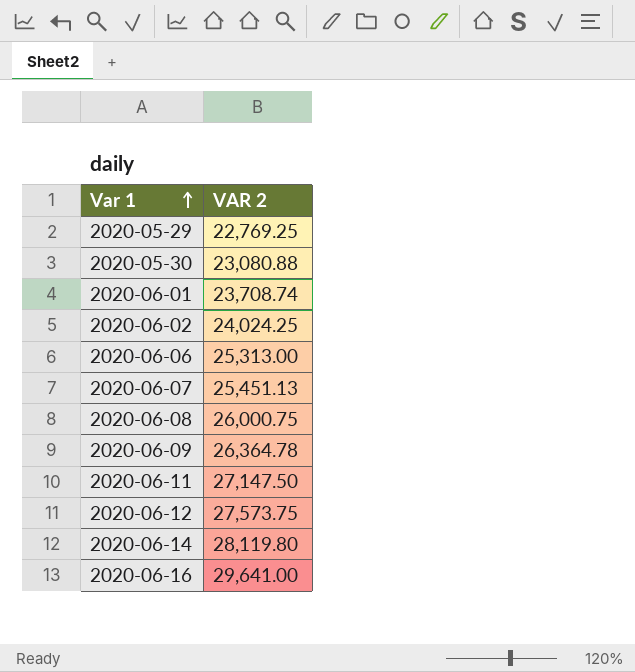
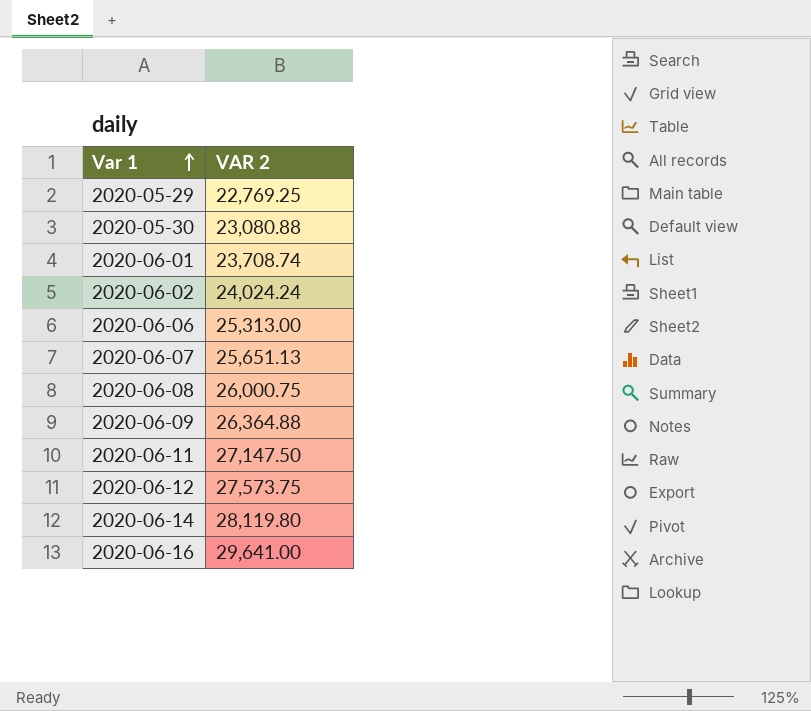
2020-06-02 | VAR 2: 24,024.25 -> 24,024.24
2020-06-07 | VAR 2: 25,451.13 -> 25,651.13
2020-06-09 | VAR 2: 26,364.78 -> 26,364.88

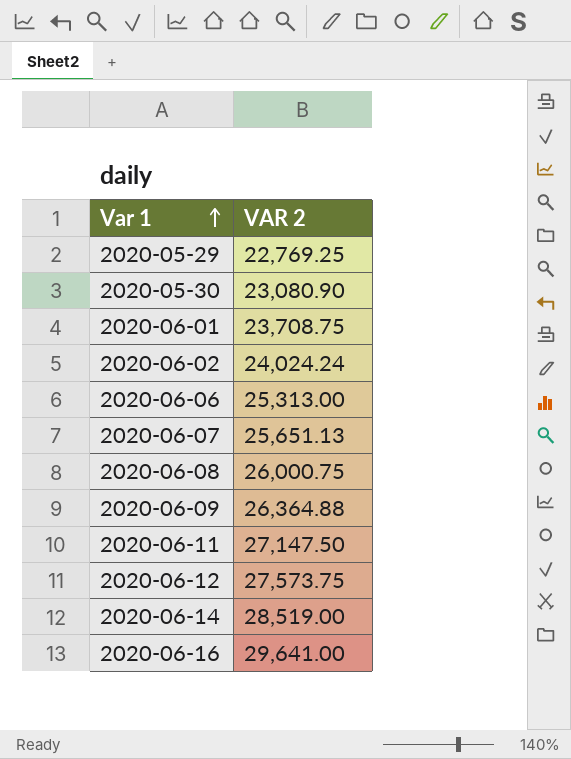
2020-05-30 | VAR 2: 23,080.88 -> 23,080.90
2020-06-01 | VAR 2: 23,708.74 -> 23,708.75
2020-06-14 | VAR 2: 28,119.80 -> 28,519.00

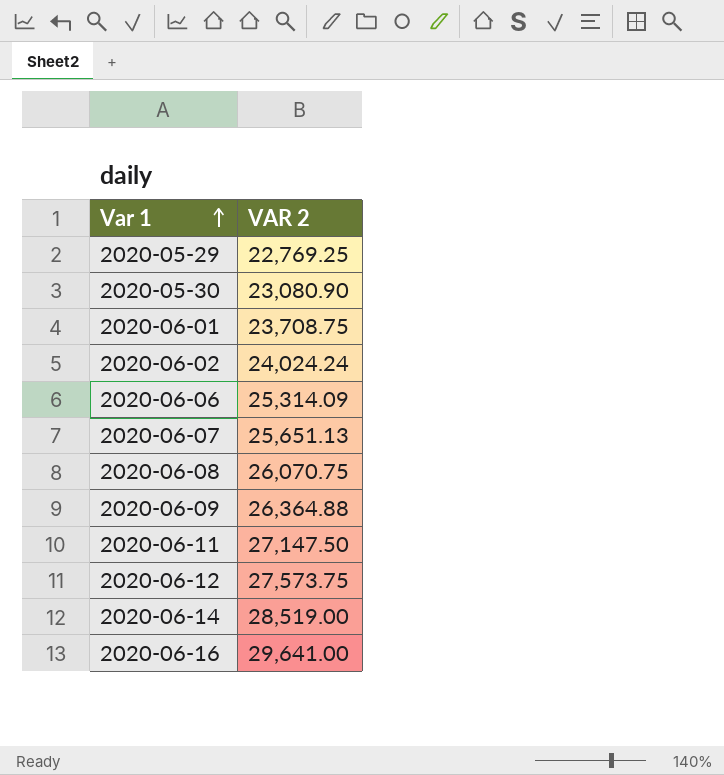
2020-06-06 | VAR 2: 25,313.00 -> 25,314.09
2020-06-08 | VAR 2: 26,000.75 -> 26,070.75

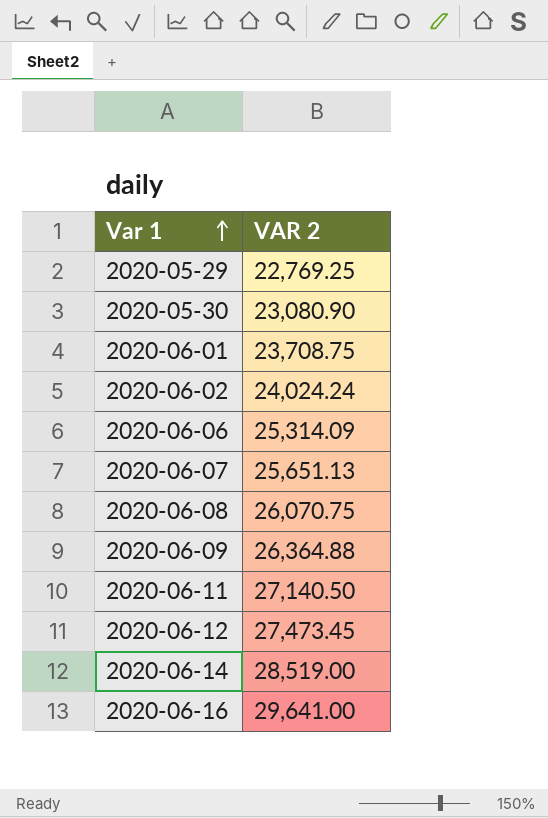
2020-06-11 | VAR 2: 27,147.50 -> 27,140.50
2020-06-12 | VAR 2: 27,573.75 -> 27,473.45

